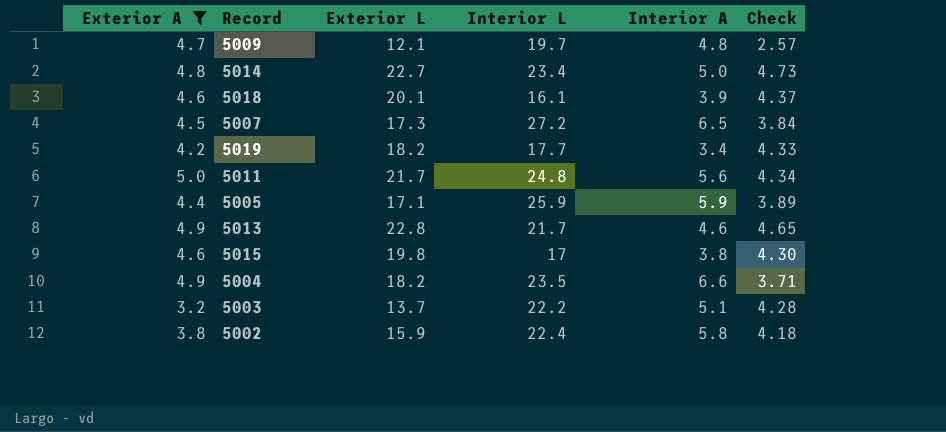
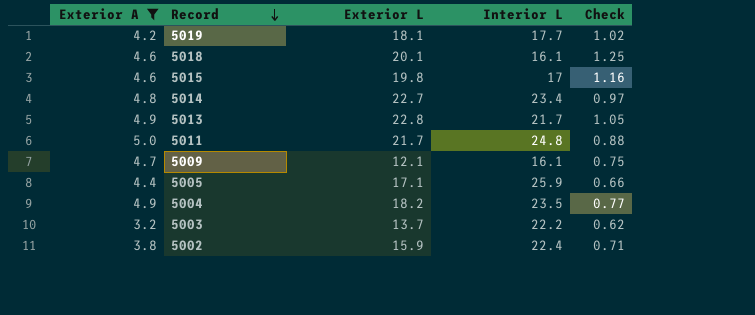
row order: none -> Record descending
column Interior A | position: 5 -> none
column Check | formula: [Exterior L] / [Exterior A] -> [Exterior L] / [Interior L]
row 5007: 4.5 | 17.3 | 27.2 | 6.5 | 3.84 -> none
5019 | Exterior L: 18.2 -> 18.1
5009 | Interior L: 19.7 -> 16.1

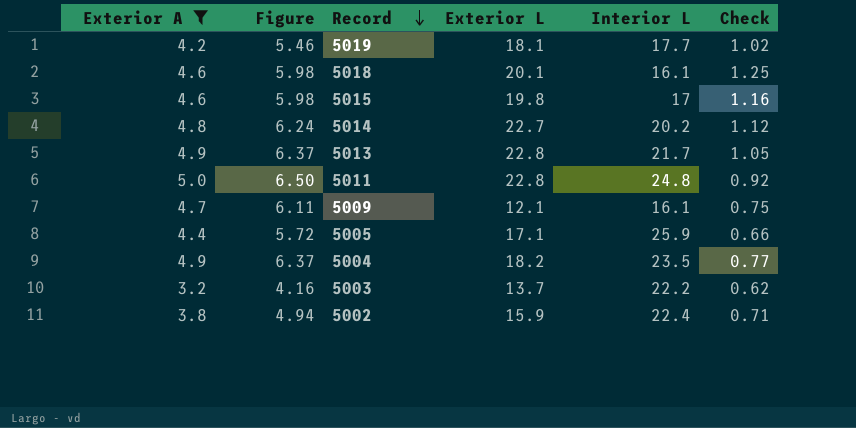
column Figure | formula: none -> [Exterior A] * 1.3
5014 | Interior L: 23.4 -> 20.2
5014 | Check: 0.97 -> 1.12
5011 | Exterior L: 21.7 -> 22.8
5011 | Check: 0.88 -> 0.92

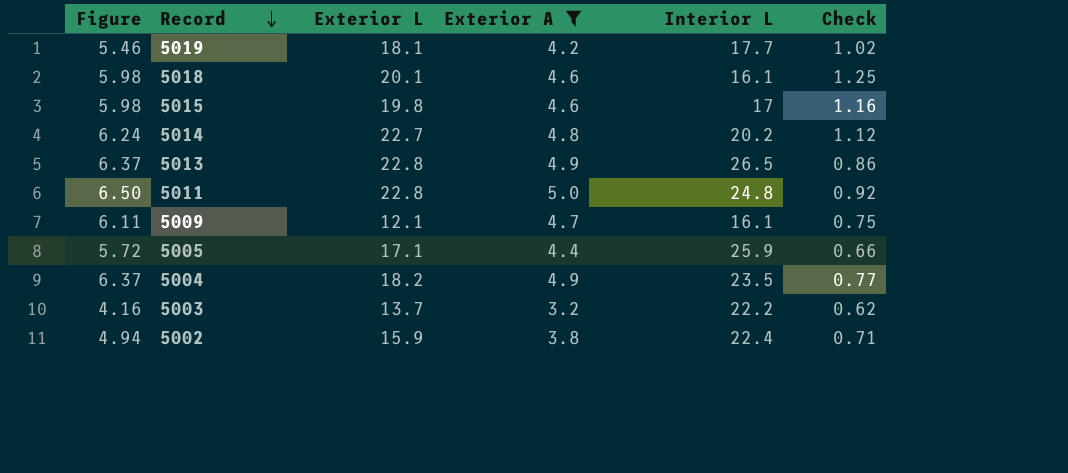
column Exterior A | position: 1 -> 4
5013 | Interior L: 21.7 -> 26.5
5013 | Check: 1.05 -> 0.86

